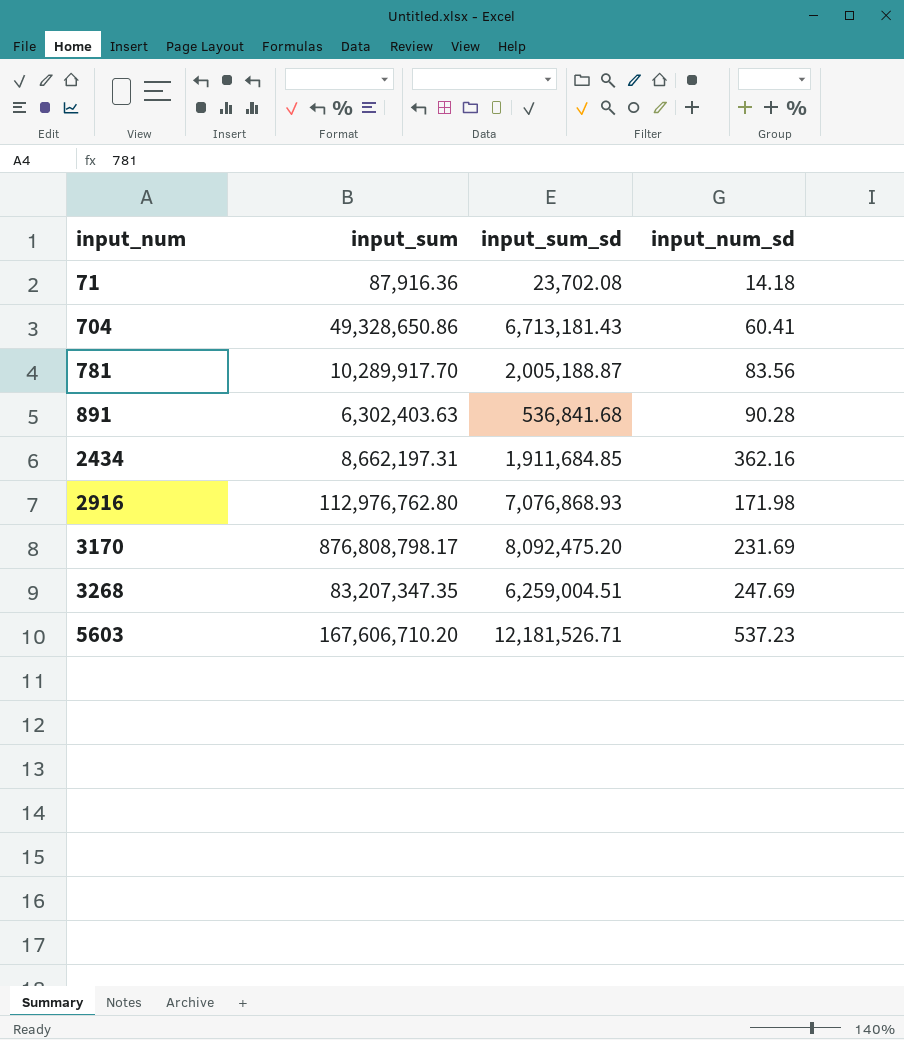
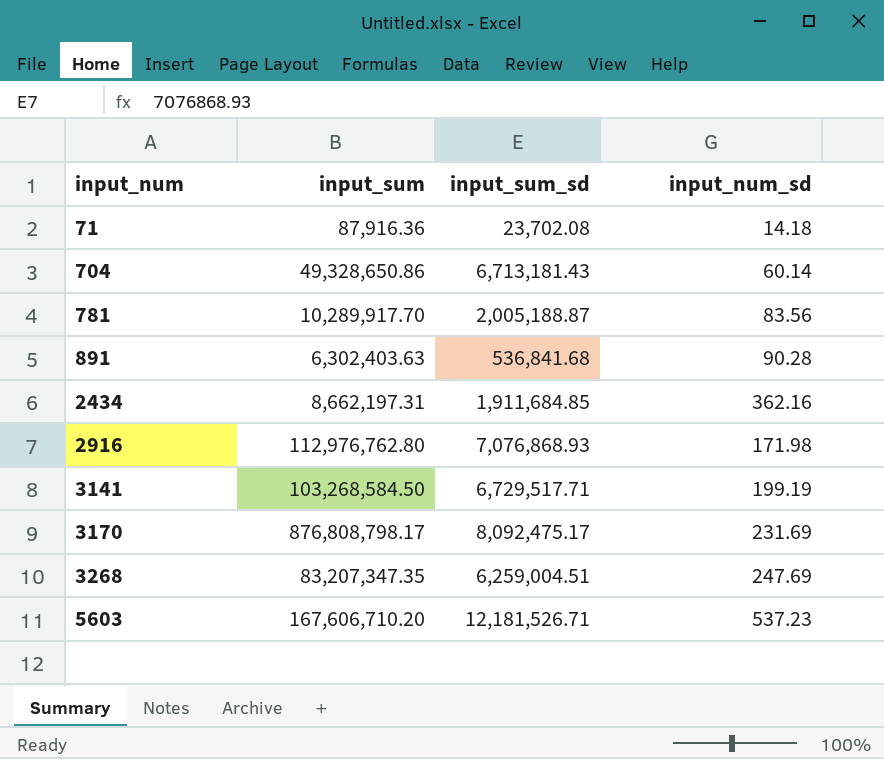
704 | input_num_sd: 60.41 -> 60.14
row 3141: none -> 103,268,584.50 | 6,729,517.71 | 199.19
3170 | input_sum_sd: 8,092,475.20 -> 8,092,475.17

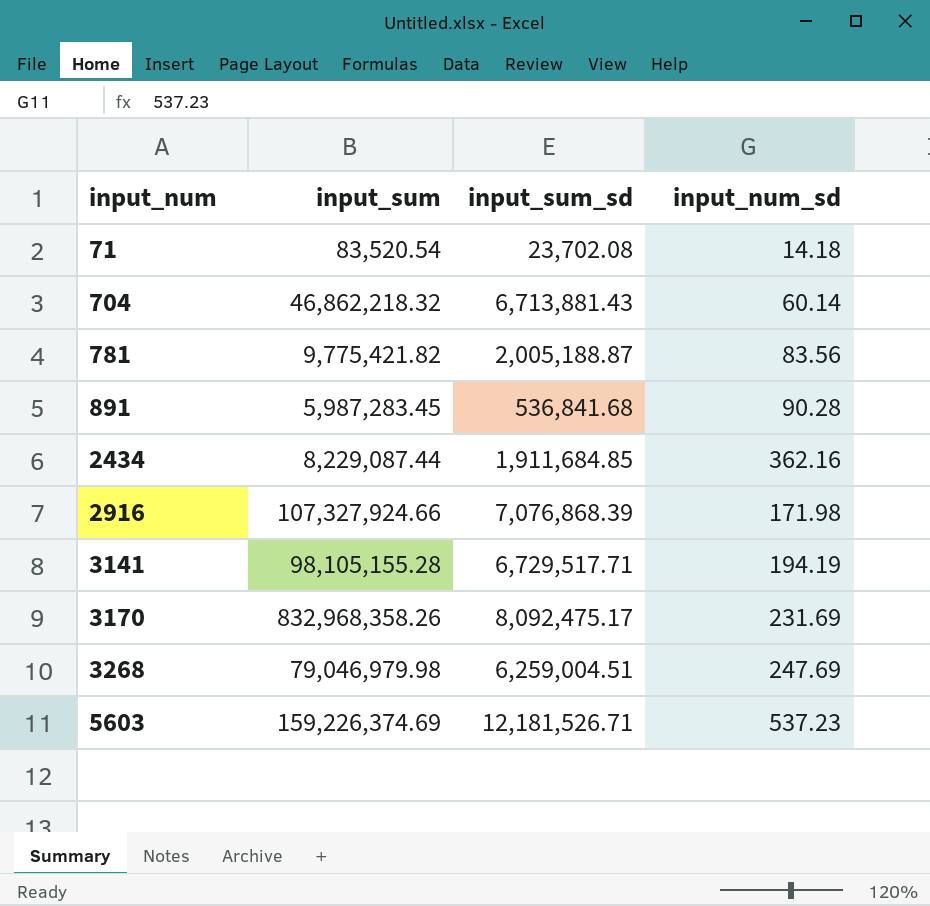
71 | input_sum: 87,916.36 -> 83,520.54
704 | input_sum: 49,328,650.86 -> 46,862,218.32
704 | input_sum_sd: 6,713,181.43 -> 6,713,881.43
781 | input_sum: 10,289,917.70 -> 9,775,421.82
891 | input_sum: 6,302,403.63 -> 5,987,283.45
2434 | input_sum: 8,662,197.31 -> 8,229,087.44
2916 | input_sum: 112,976,762.80 -> 107,327,924.66
2916 | input_sum_sd: 7,076,868.93 -> 7,076,868.39
3141 | input_sum: 103,268,584.50 -> 98,105,155.28
3141 | input_num_sd: 199.19 -> 194.19
3170 | input_sum: 876,808,798.17 -> 832,968,358.26
3268 | input_sum: 83,207,347.35 -> 79,046,979.98
5603 | input_sum: 167,606,710.20 -> 159,226,374.69

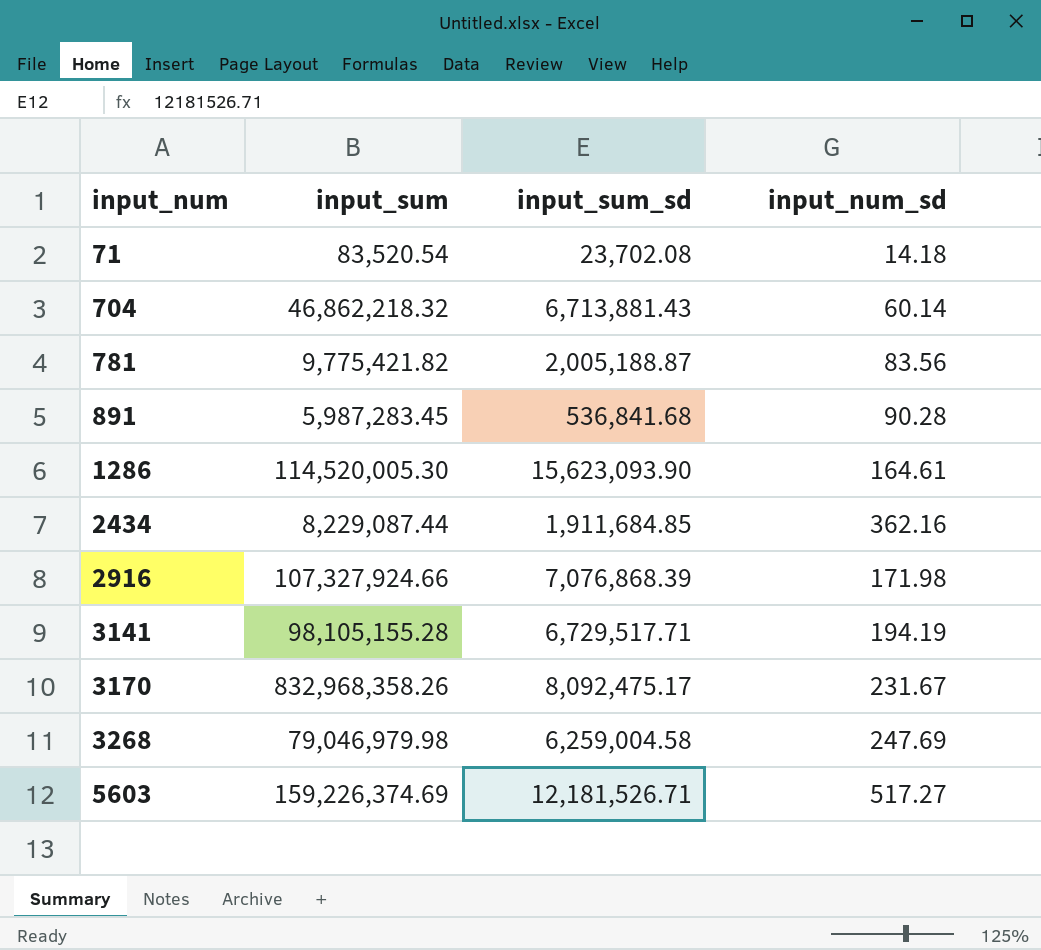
row 1286: none -> 114,520,005.30 | 15,623,093.90 | 164.61
3170 | input_num_sd: 231.69 -> 231.67
3268 | input_sum_sd: 6,259,004.51 -> 6,259,004.58
5603 | input_num_sd: 537.23 -> 517.27

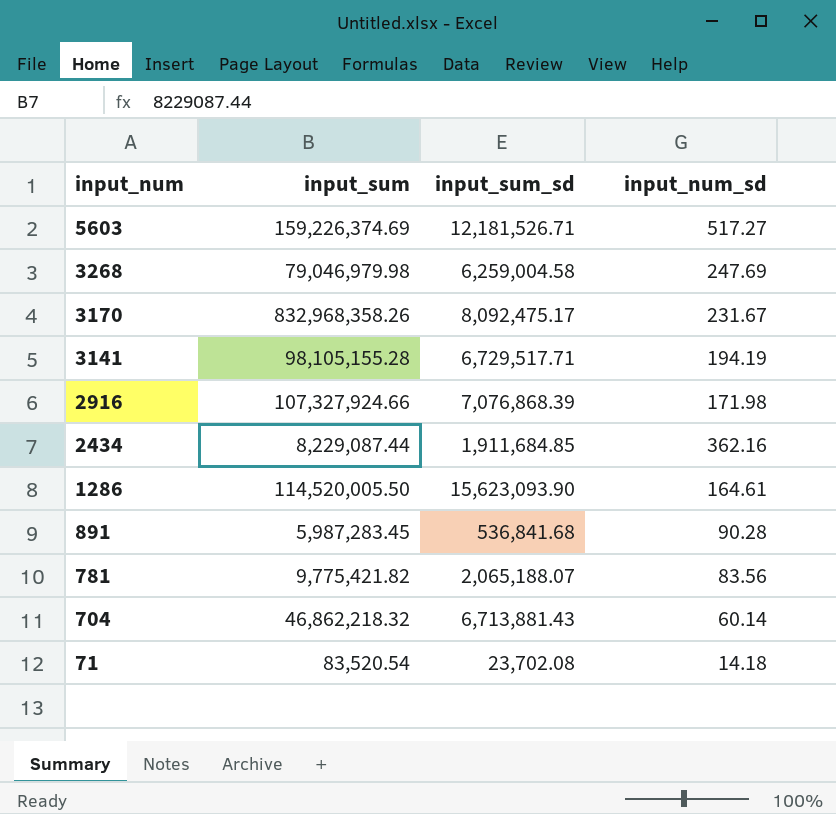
row order: input_num ascending -> input_num descending
1286 | input_sum: 114,520,005.30 -> 114,520,005.50
781 | input_sum_sd: 2,005,188.87 -> 2,065,188.07

